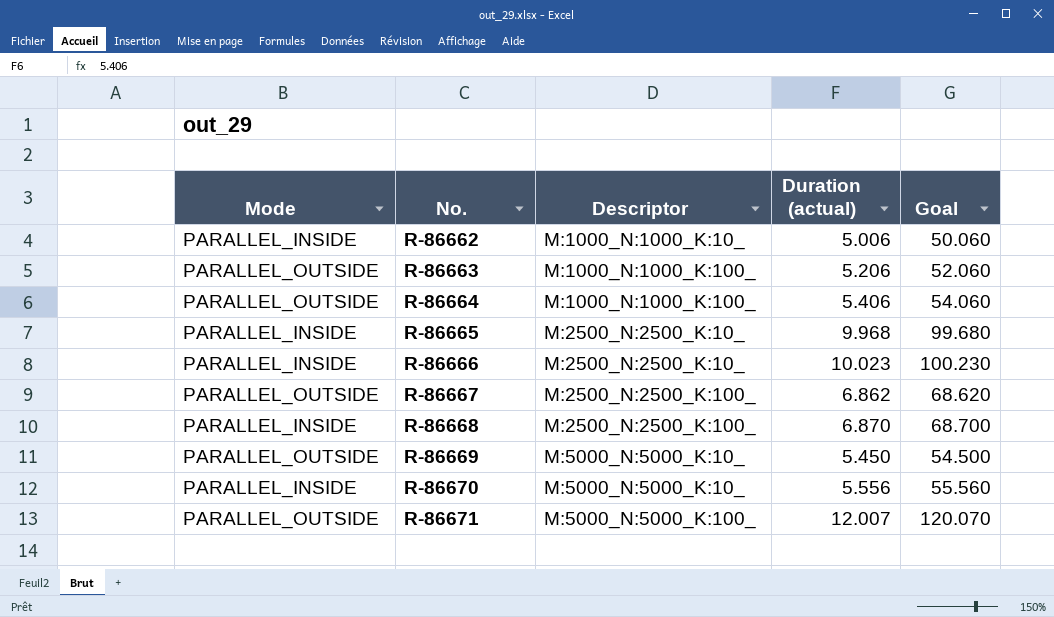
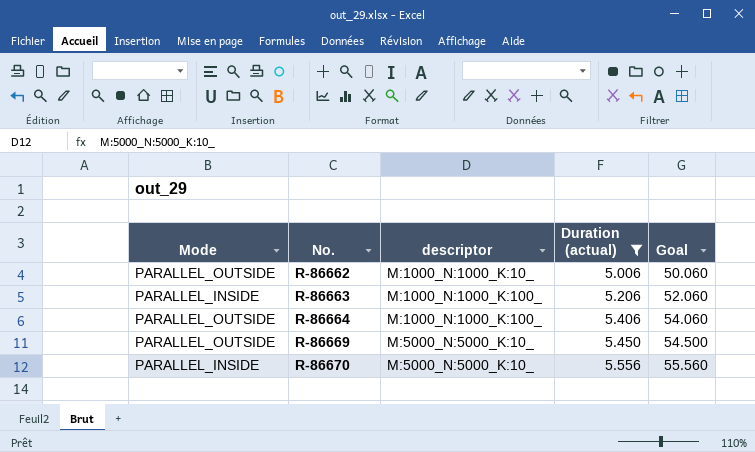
filter: none -> Duration (actual) <= 5.556
column name: Descriptor -> descriptor
R-86662 | Mode: PARALLEL_INSIDE -> PARALLEL_OUTSIDE
R-86663 | Mode: PARALLEL_OUTSIDE -> PARALLEL_INSIDE

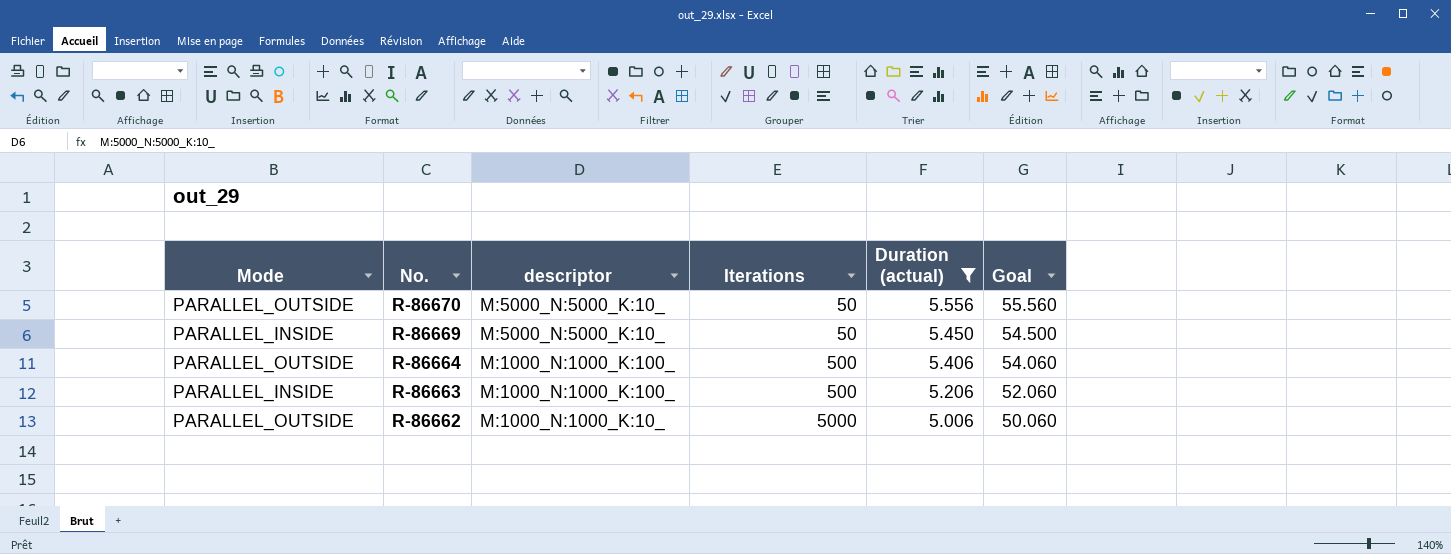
row order: No. ascending -> No. descending
column Iterations | position: none -> 4
R-86670 | Mode: PARALLEL_INSIDE -> PARALLEL_OUTSIDE
R-86669 | Mode: PARALLEL_OUTSIDE -> PARALLEL_INSIDE

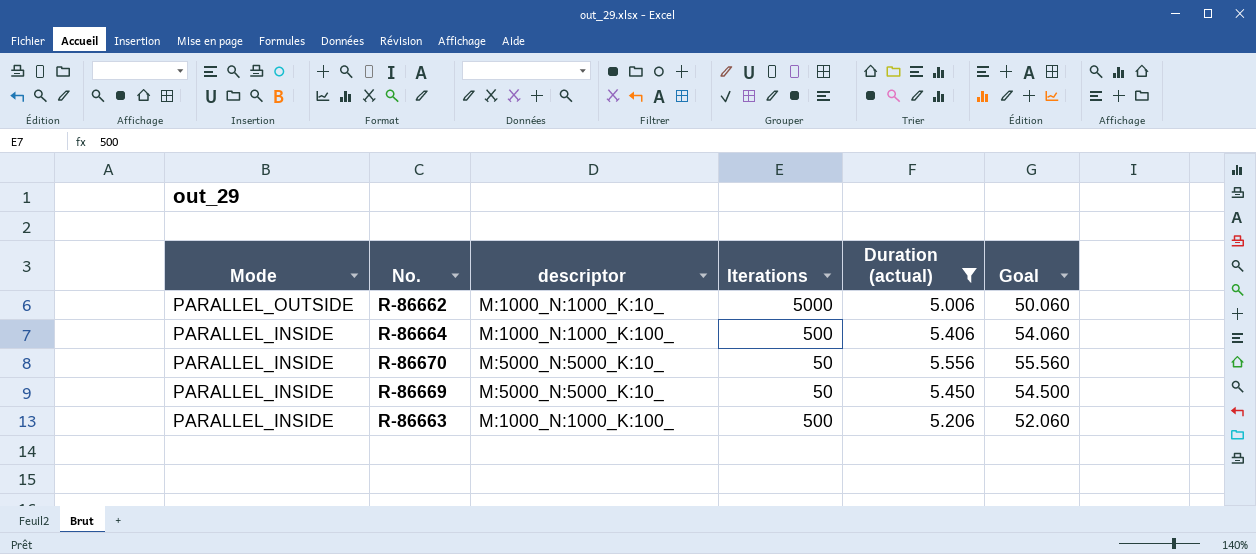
row order: No. descending -> Mode descending
R-86664 | Mode: PARALLEL_OUTSIDE -> PARALLEL_INSIDE
R-86670 | Mode: PARALLEL_OUTSIDE -> PARALLEL_INSIDE

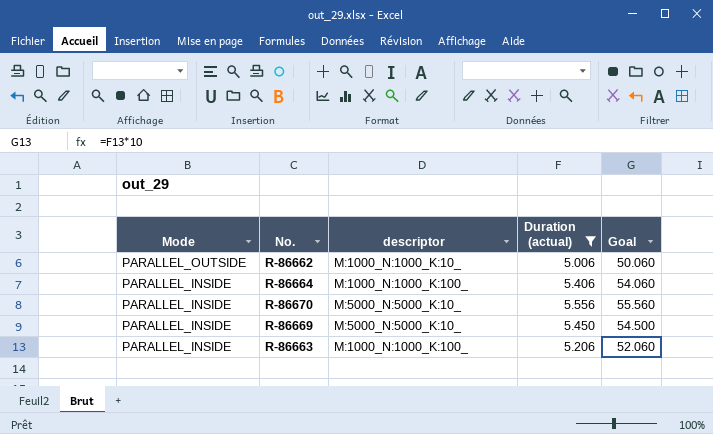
column Iterations | position: 4 -> none

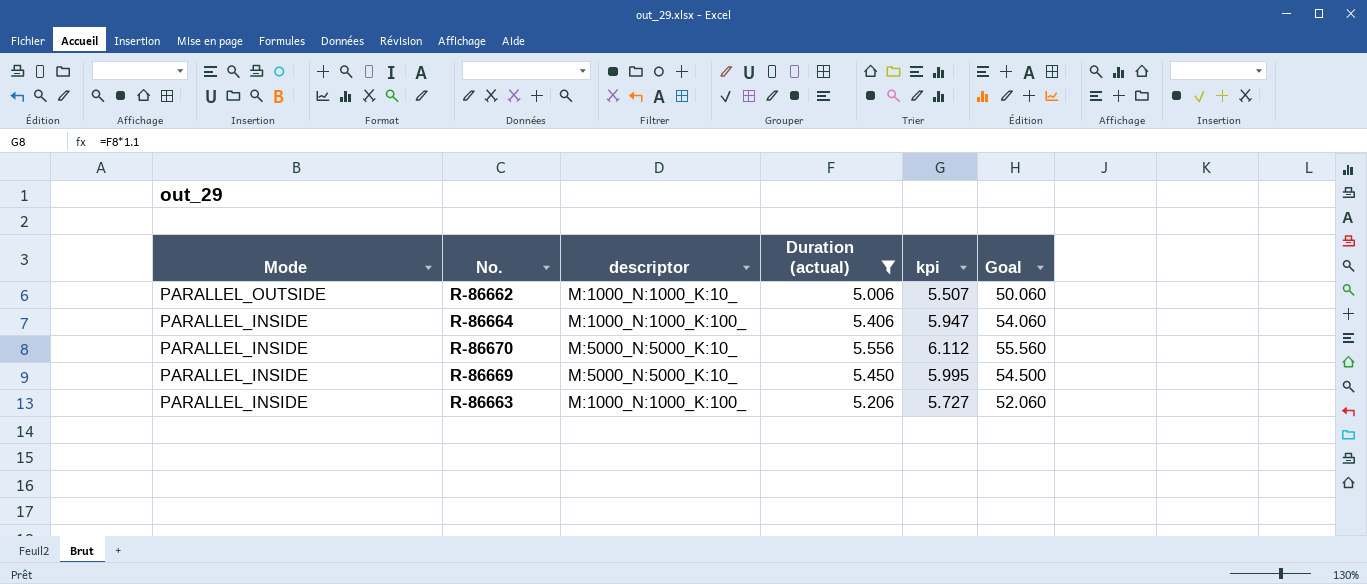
column kpi | formula: none -> [Duration (actual)] * 1.1

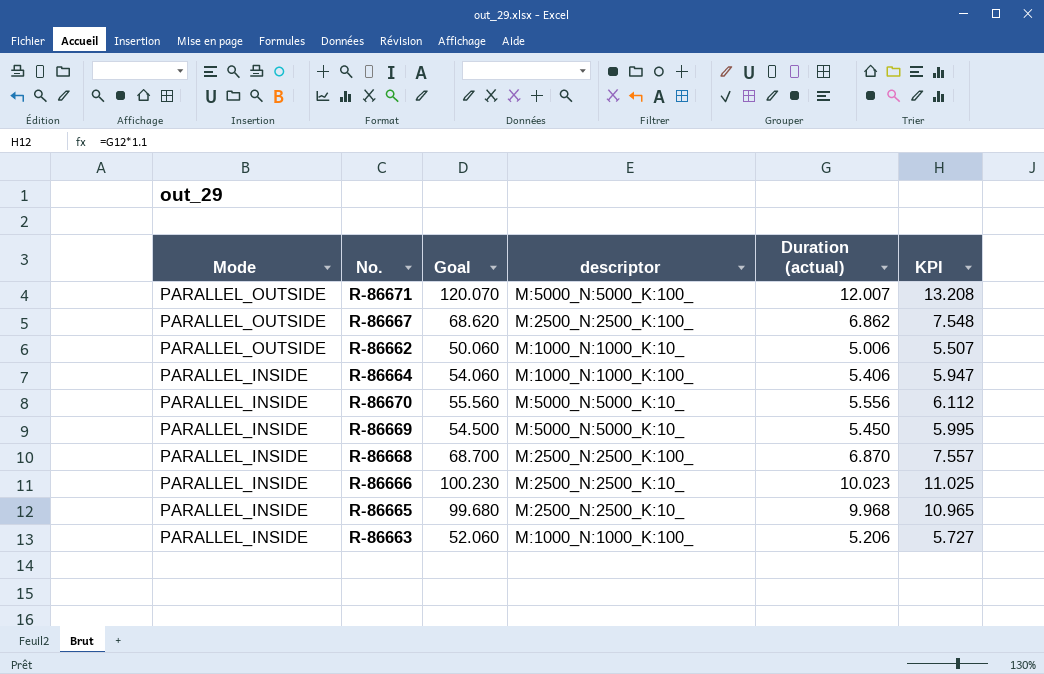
filter: Duration (actual) <= 5.556 -> none
column Goal | position: 6 -> 3
column name: kpi -> KPI

